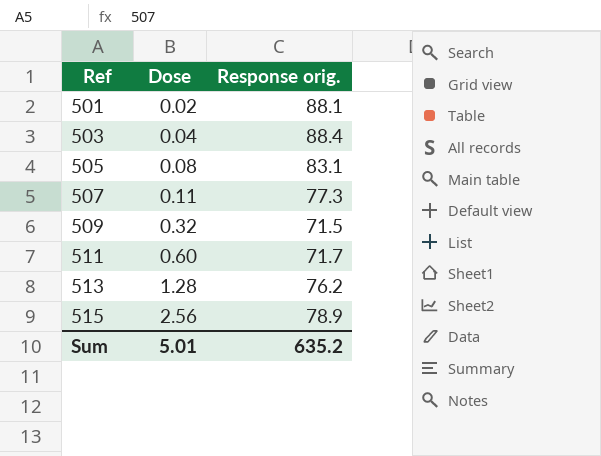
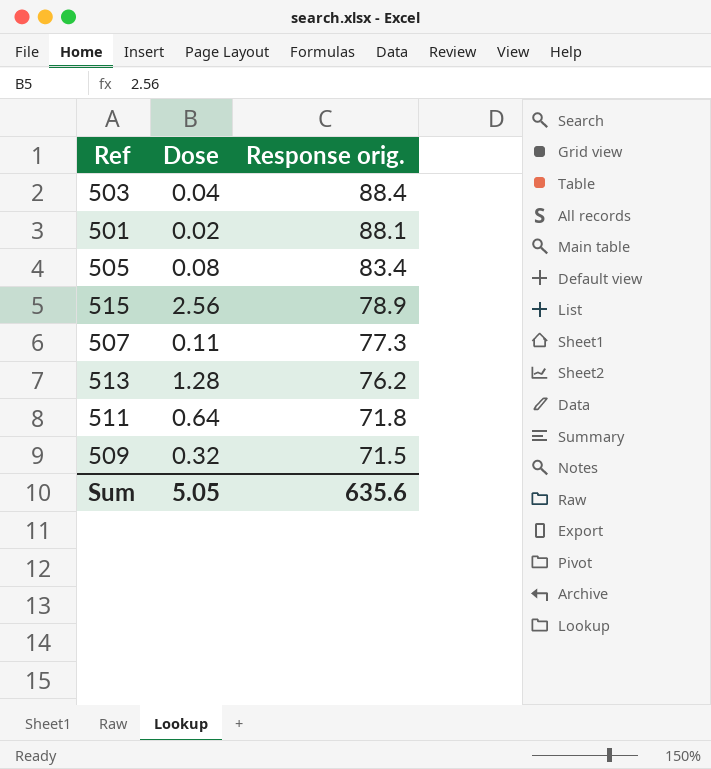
row order: Ref ascending -> Response orig. descending
505 | Response orig.: 83.1 -> 83.4
511 | Dose: 0.60 -> 0.64
511 | Response orig.: 71.7 -> 71.8
Sum | Dose: 5.01 -> 5.05
Sum | Response orig.: 635.2 -> 635.6

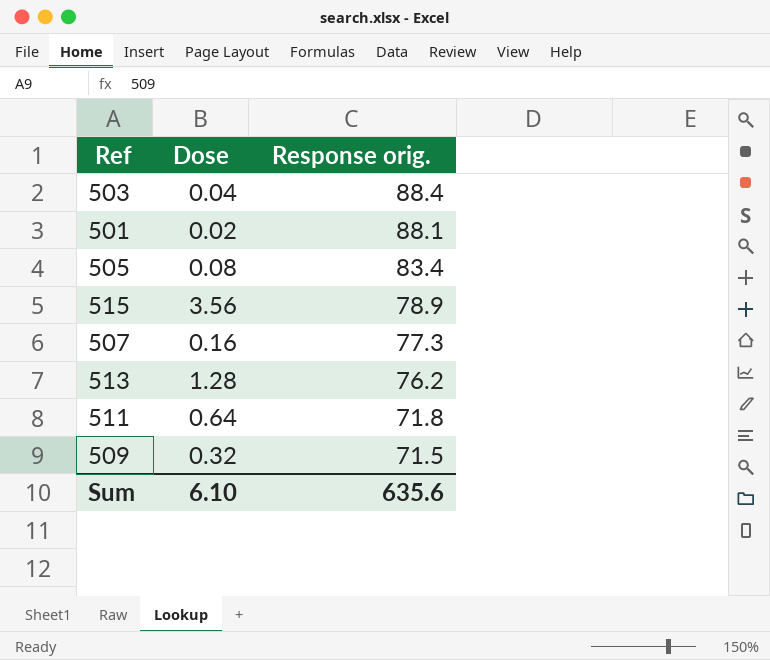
515 | Dose: 2.56 -> 3.56
507 | Dose: 0.11 -> 0.16
Sum | Dose: 5.05 -> 6.10

